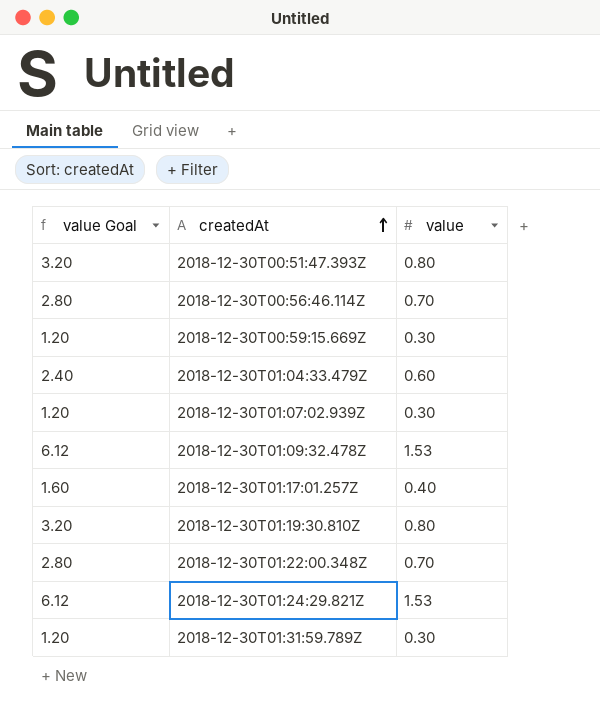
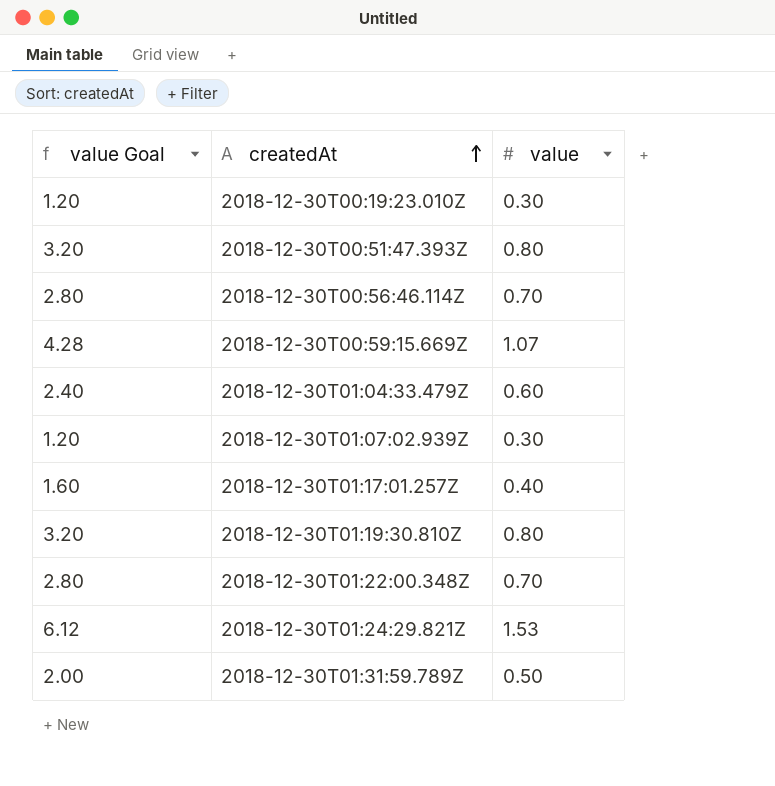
row 2018-12-30T01:09:32.478Z: 6.12 | 1.53 -> none
row 2018-12-30T00:19:23.010Z: none -> 1.20 | 0.30
2018-12-30T00:59:15.669Z | value Goal: 1.20 -> 4.28
2018-12-30T00:59:15.669Z | value: 0.30 -> 1.07
2018-12-30T01:31:59.789Z | value Goal: 1.20 -> 2.00
2018-12-30T01:31:59.789Z | value: 0.30 -> 0.50

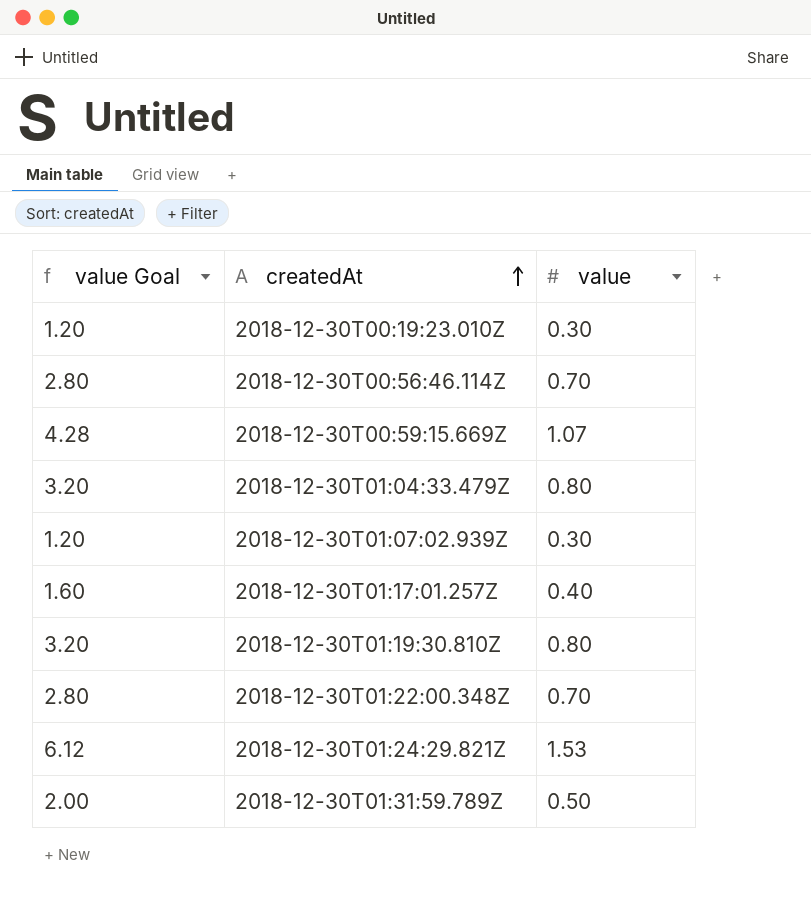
row 2018-12-30T00:51:47.393Z: 3.20 | 0.80 -> none
2018-12-30T01:04:33.479Z | value Goal: 2.40 -> 3.20
2018-12-30T01:04:33.479Z | value: 0.60 -> 0.80

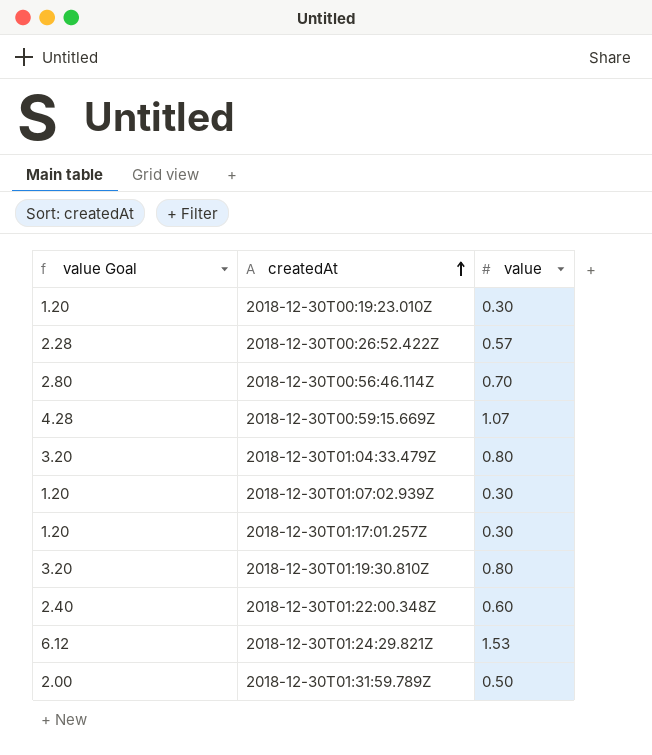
row 2018-12-30T00:26:52.422Z: none -> 2.28 | 0.57
2018-12-30T01:17:01.257Z | value Goal: 1.60 -> 1.20
2018-12-30T01:17:01.257Z | value: 0.40 -> 0.30
2018-12-30T01:22:00.348Z | value Goal: 2.80 -> 2.40
2018-12-30T01:22:00.348Z | value: 0.70 -> 0.60

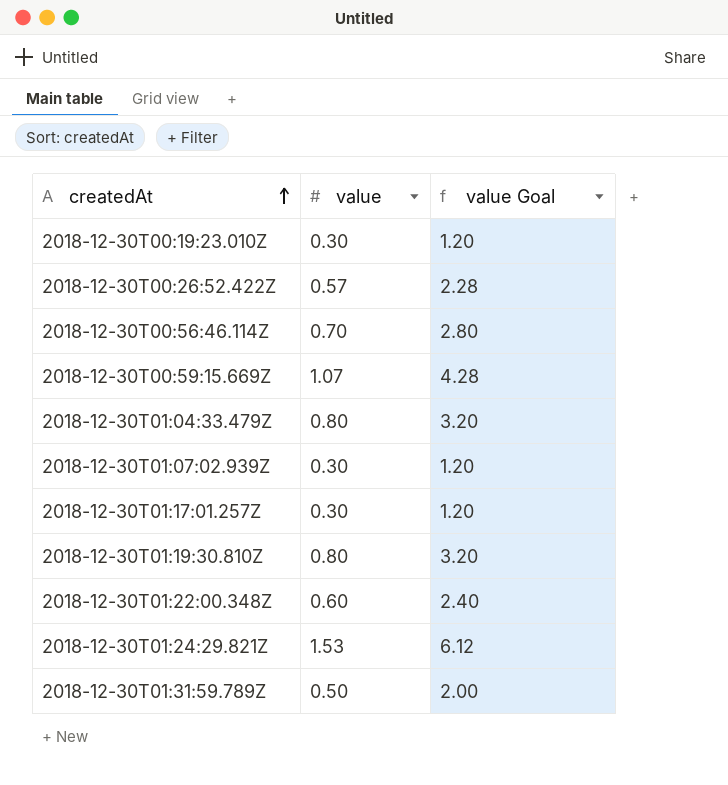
column value Goal | position: 1 -> 3

